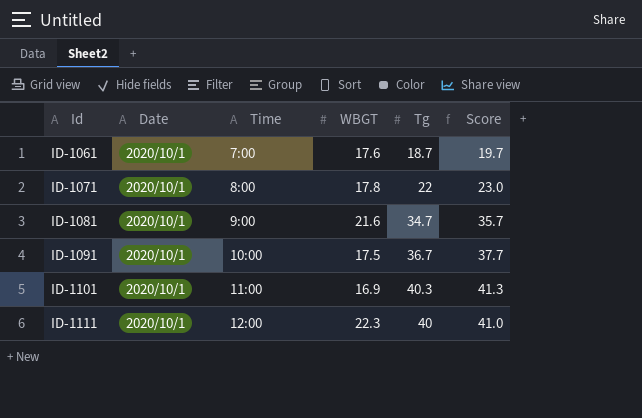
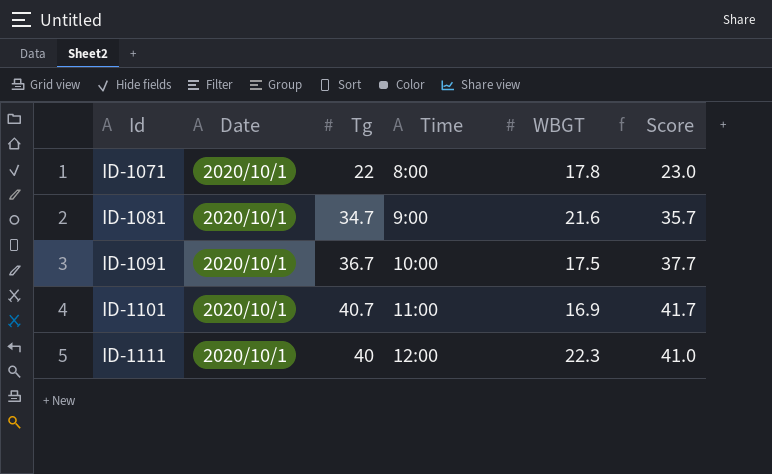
column Tg | position: 5 -> 3
row ID-1061: 2020/10/1 | 7:00 | 17.6 | 18.7 | 19.7 -> none
ID-1101 | Tg: 40.3 -> 40.7
ID-1101 | Score: 41.3 -> 41.7

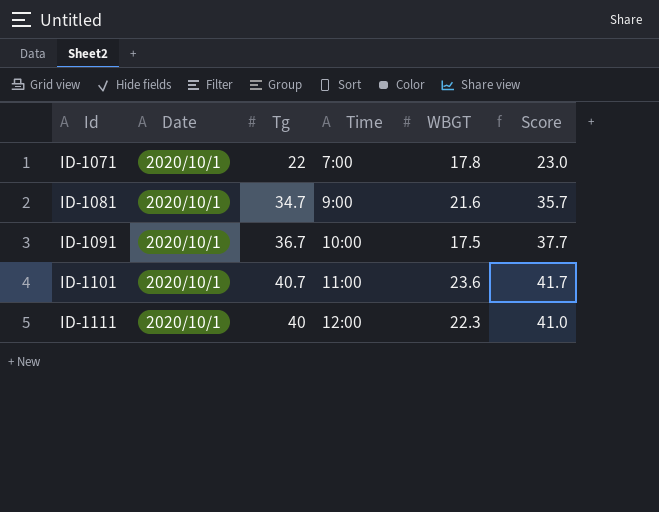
ID-1071 | Time: 8:00 -> 7:00
ID-1101 | WBGT: 16.9 -> 23.6

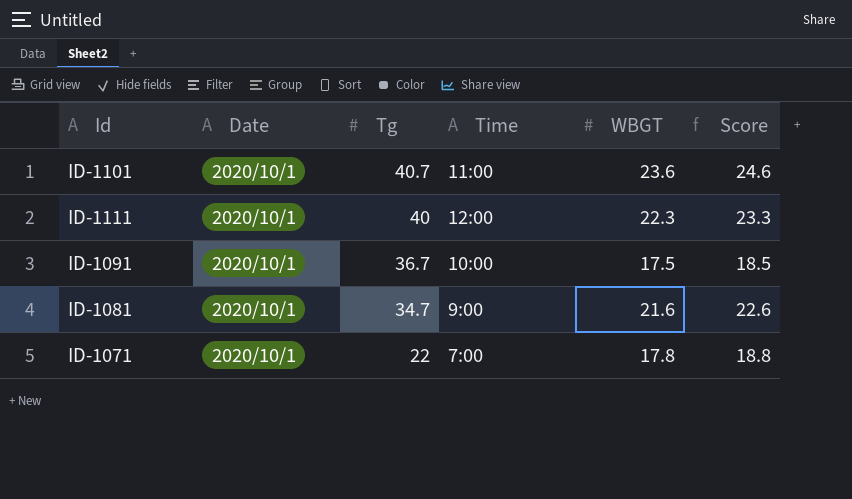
row order: Id ascending -> Tg descending
column Score | formula: [Tg] + 1 -> [WBGT] + 1

